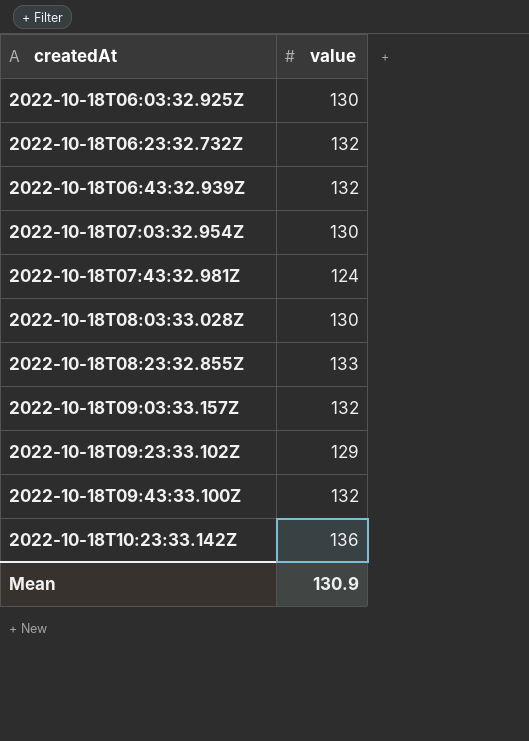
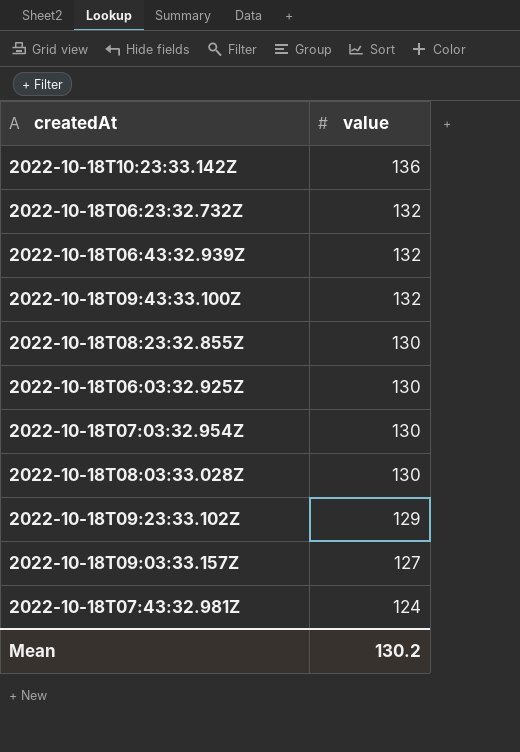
row order: createdAt ascending -> value descending
2022-10-18T08:23:32.855Z | value: 133 -> 130
2022-10-18T09:03:33.157Z | value: 132 -> 127
Mean | value: 130.9 -> 130.2

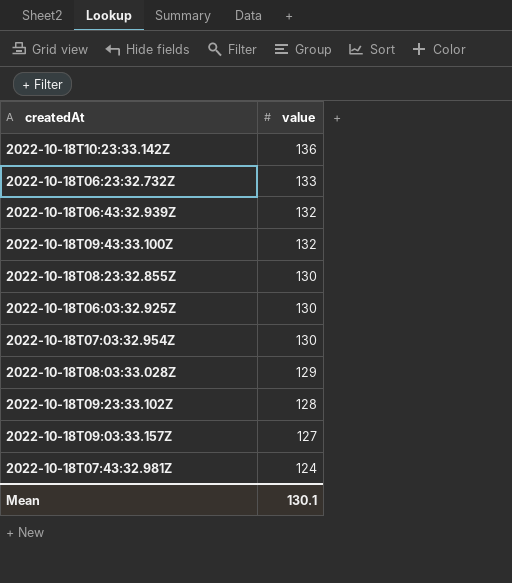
2022-10-18T06:23:32.732Z | value: 132 -> 133
2022-10-18T08:03:33.028Z | value: 130 -> 129
2022-10-18T09:23:33.102Z | value: 129 -> 128
Mean | value: 130.2 -> 130.1

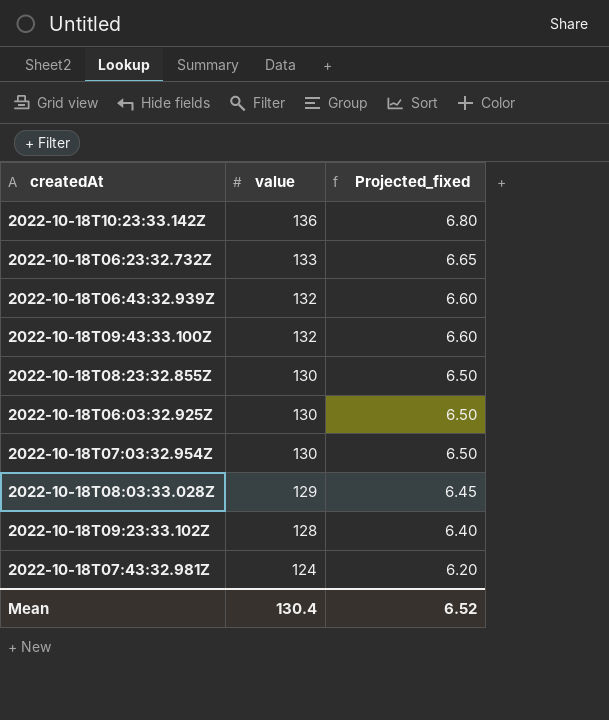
column Projected_fixed | formula: none -> [value] * 0.05
row 2022-10-18T09:03:33.157Z: 127 -> none
Mean | value: 130.1 -> 130.4

